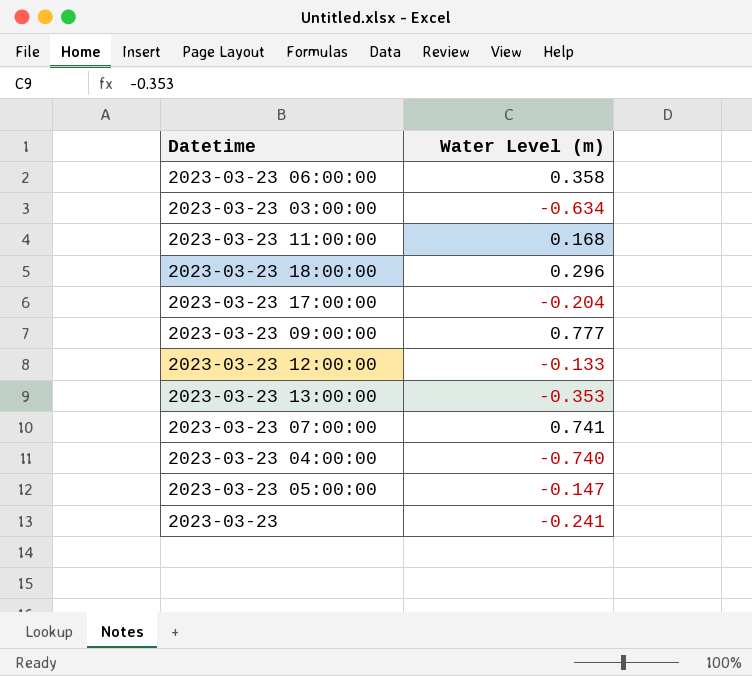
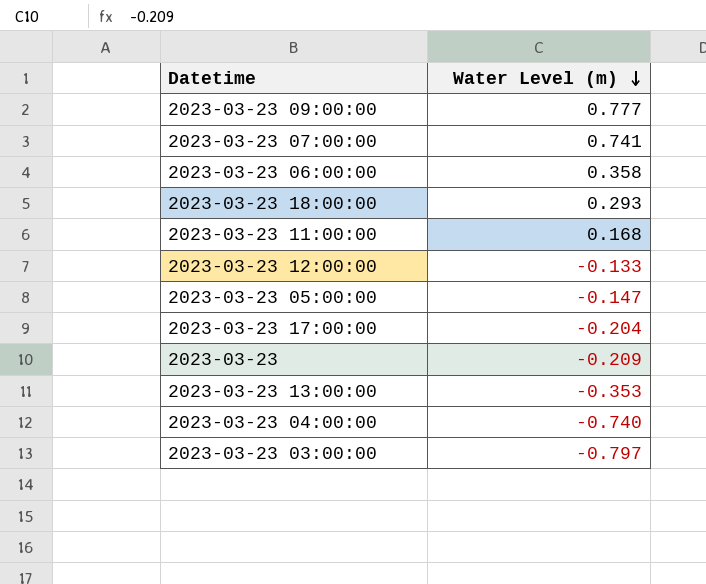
row order: none -> Water Level (m) descending
2023-03-23 18:00:00 | Water Level (m): 0.296 -> 0.293
2023-03-23 | Water Level (m): -0.241 -> -0.209
2023-03-23 03:00:00 | Water Level (m): -0.634 -> -0.797

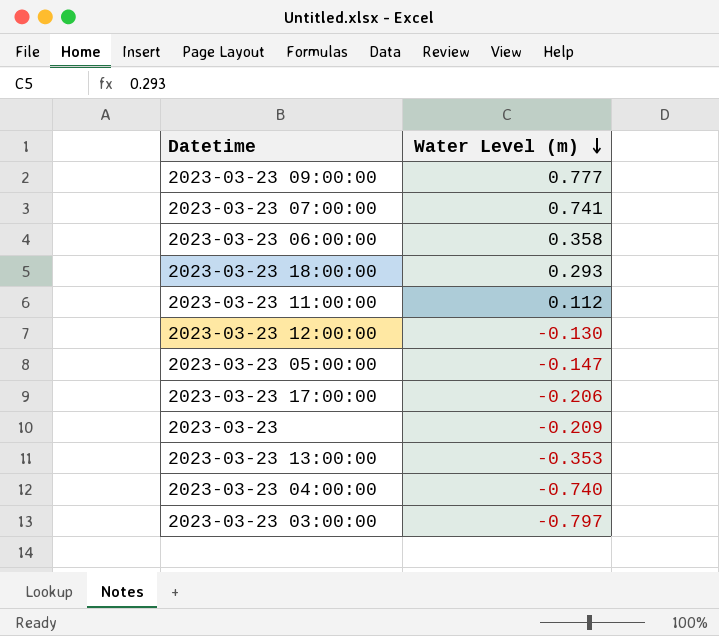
2023-03-23 11:00:00 | Water Level (m): 0.168 -> 0.112
2023-03-23 12:00:00 | Water Level (m): -0.133 -> -0.130
2023-03-23 17:00:00 | Water Level (m): -0.204 -> -0.206

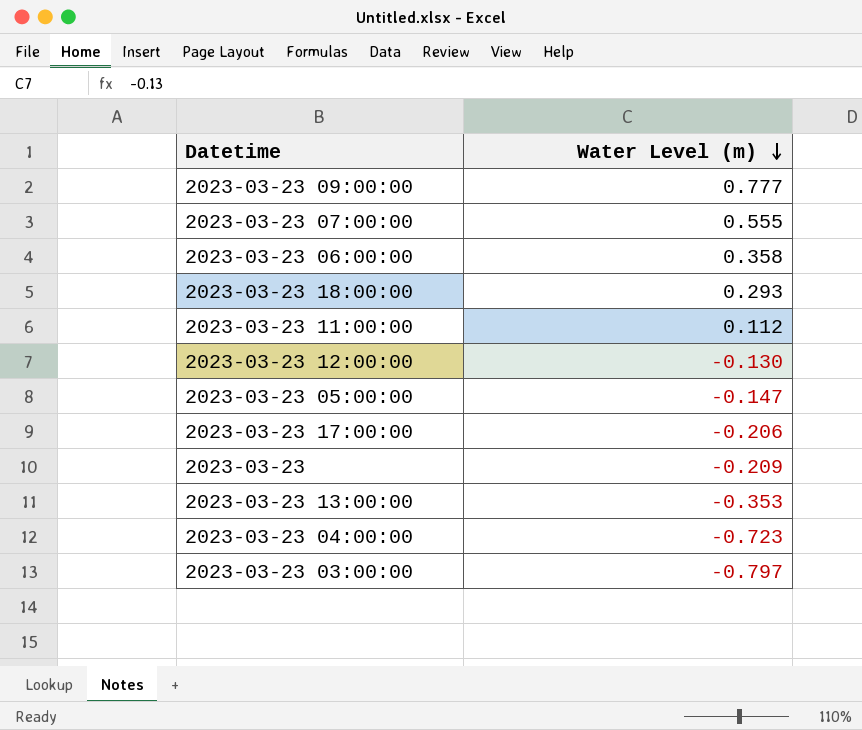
2023-03-23 07:00:00 | Water Level (m): 0.741 -> 0.555
2023-03-23 04:00:00 | Water Level (m): -0.740 -> -0.723

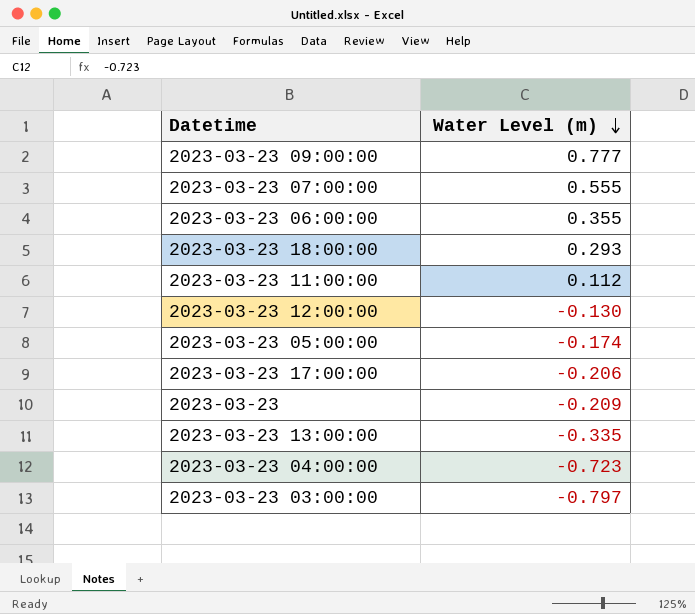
2023-03-23 06:00:00 | Water Level (m): 0.358 -> 0.355
2023-03-23 05:00:00 | Water Level (m): -0.147 -> -0.174
2023-03-23 13:00:00 | Water Level (m): -0.353 -> -0.335

